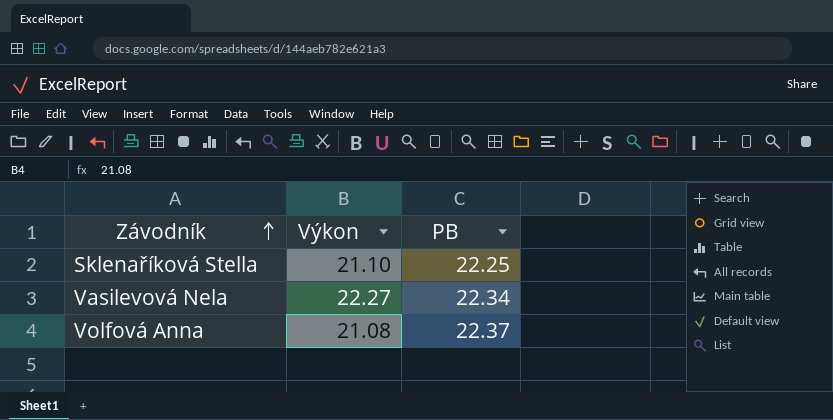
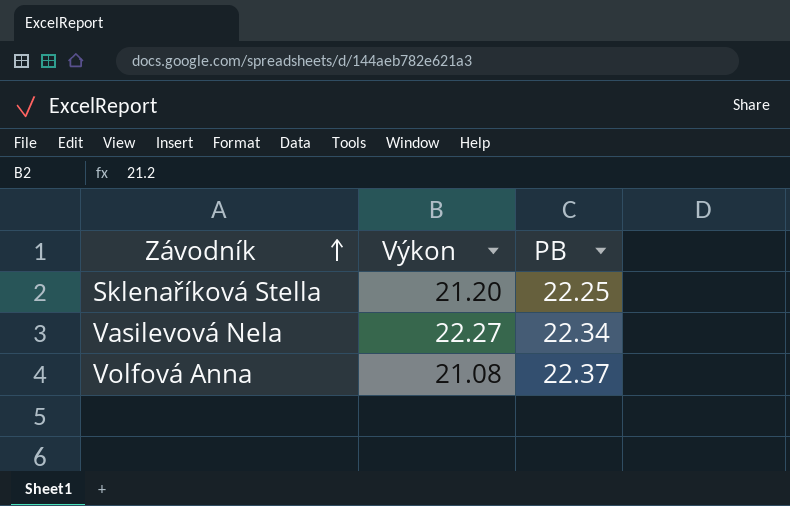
Sklenaříková Stella | Výkon: 21.10 -> 21.20

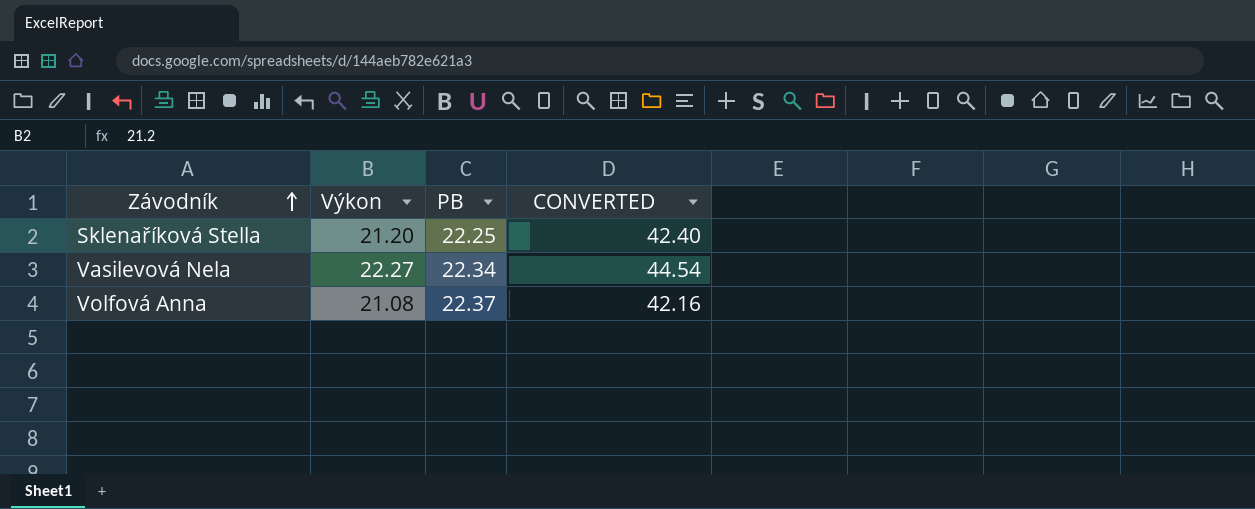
column CONVERTED | formula: none -> [Výkon] * 2

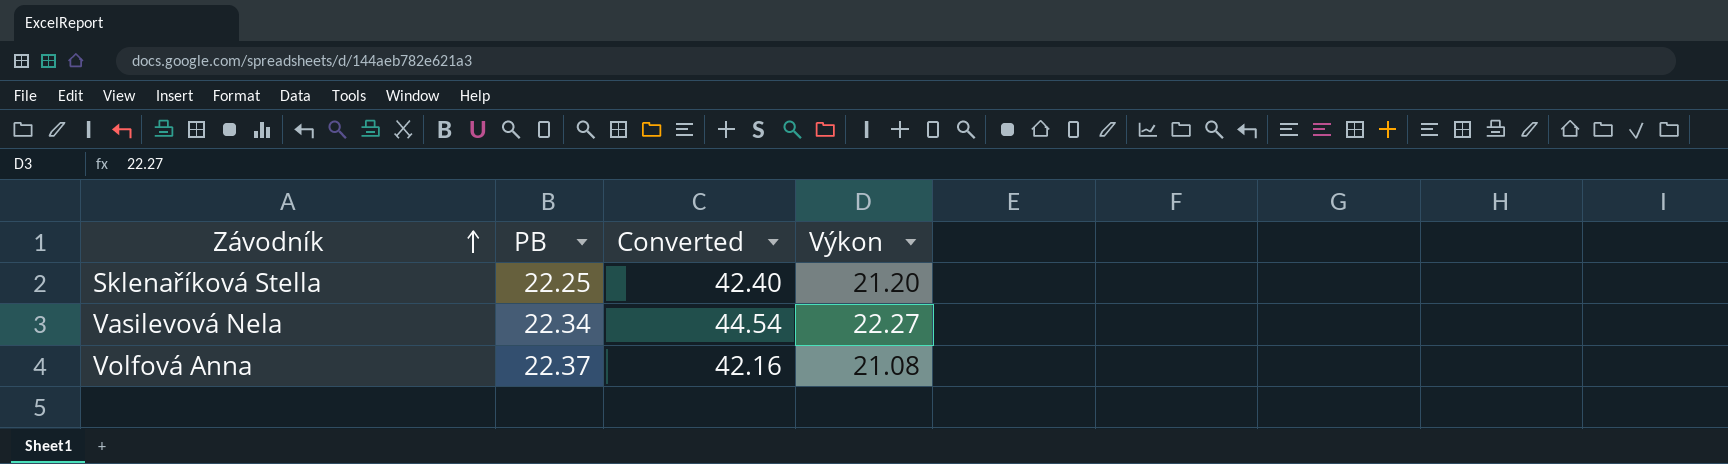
column name: CONVERTED -> Converted
column Výkon | position: 2 -> 4

